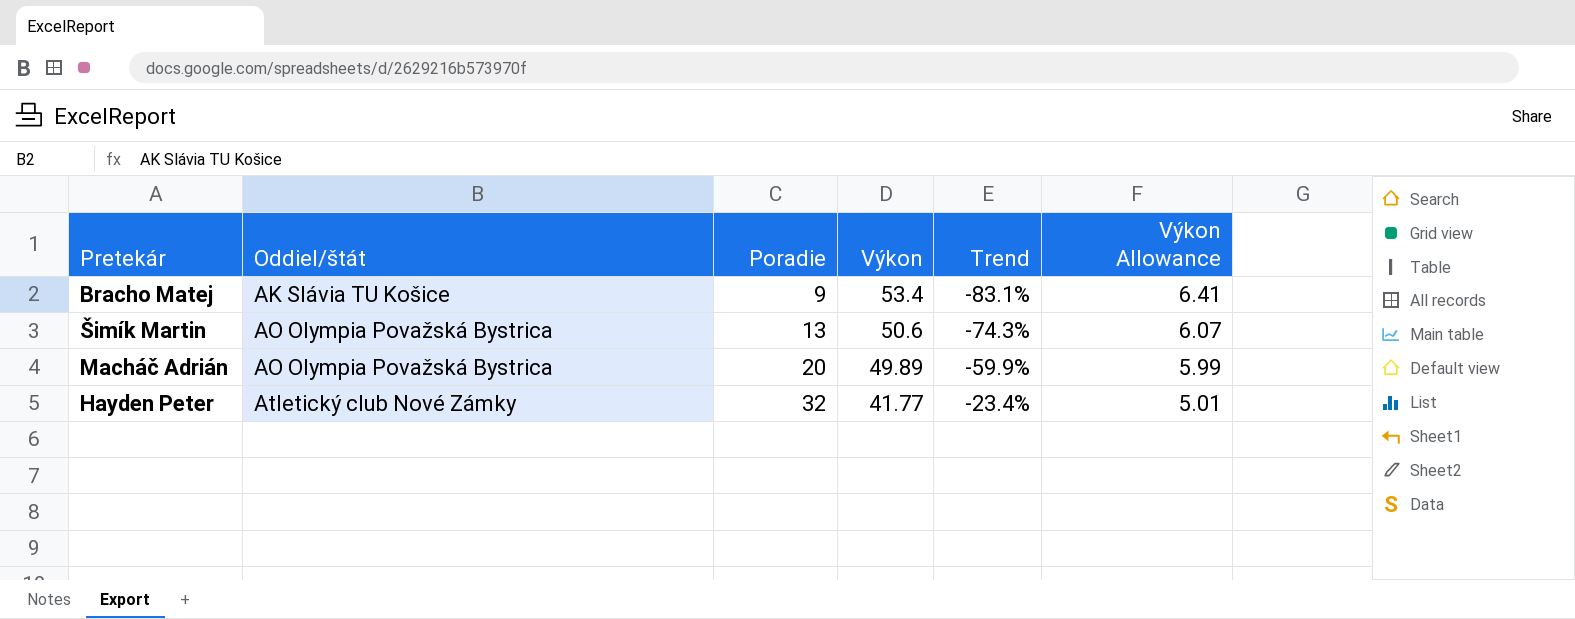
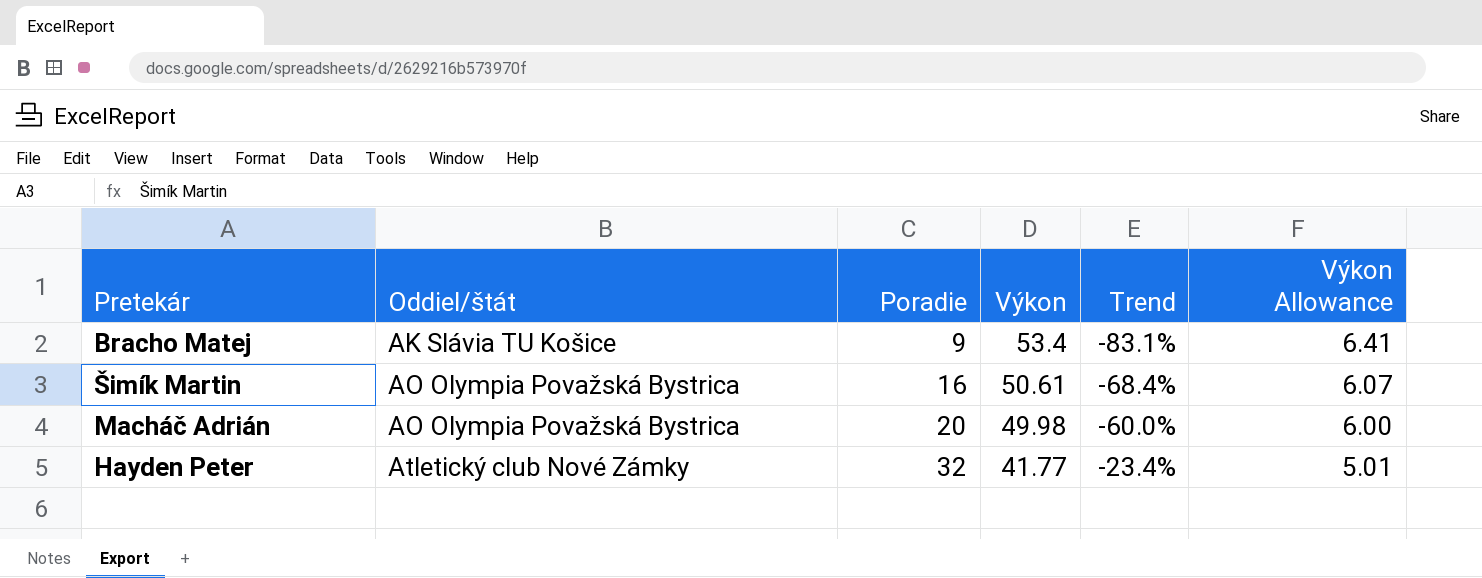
Šimík Martin | Poradie: 13 -> 16
Šimík Martin | Výkon: 50.6 -> 50.61
Šimík Martin | Trend: -74.3% -> -68.4%
Macháč Adrián | Výkon: 49.89 -> 49.98
Macháč Adrián | Trend: -59.9% -> -60.0%
Macháč Adrián | Výkon Allowance: 5.99 -> 6.00

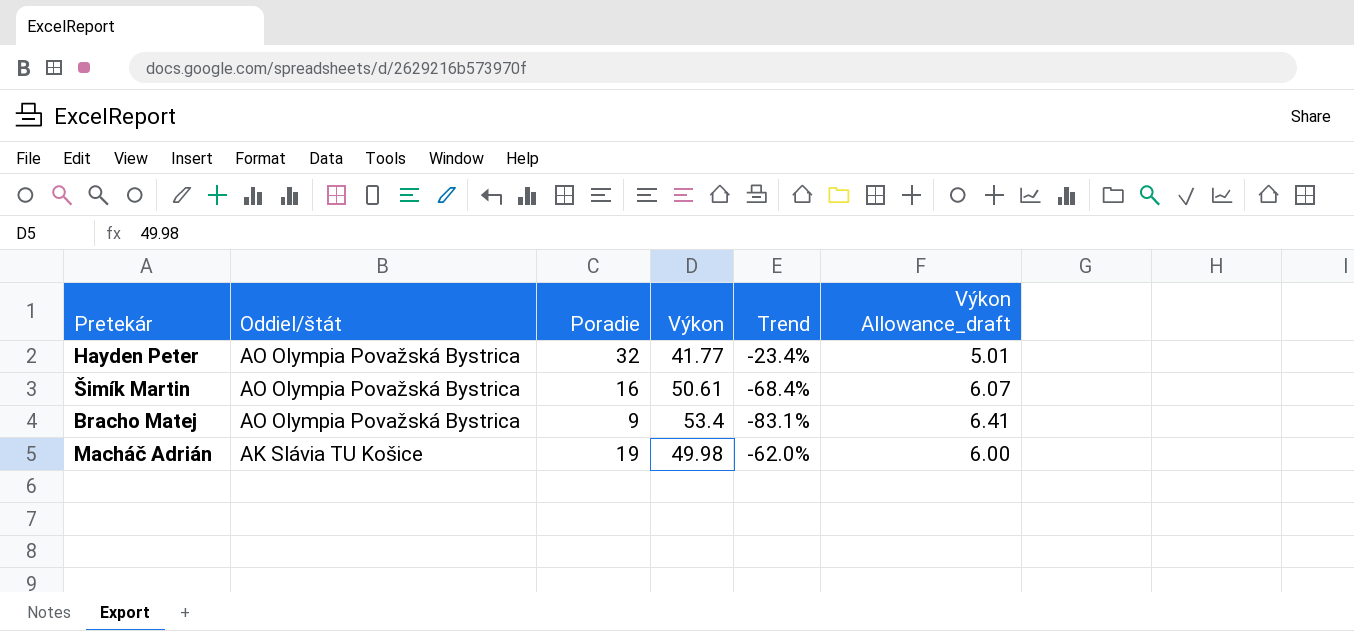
row order: Oddiel/štát ascending -> Oddiel/štát descending
column name: Výkon Allowance -> Výkon Allowance_draft
Hayden Peter | Oddiel/štát: Atletický club Nové Zámky -> AO Olympia Považská Bystrica
Bracho Matej | Oddiel/štát: AK Slávia TU Košice -> AO Olympia Považská Bystrica
Macháč Adrián | Oddiel/štát: AO Olympia Považská Bystrica -> AK Slávia TU Košice
Macháč Adrián | Poradie: 20 -> 19
Macháč Adrián | Trend: -60.0% -> -62.0%

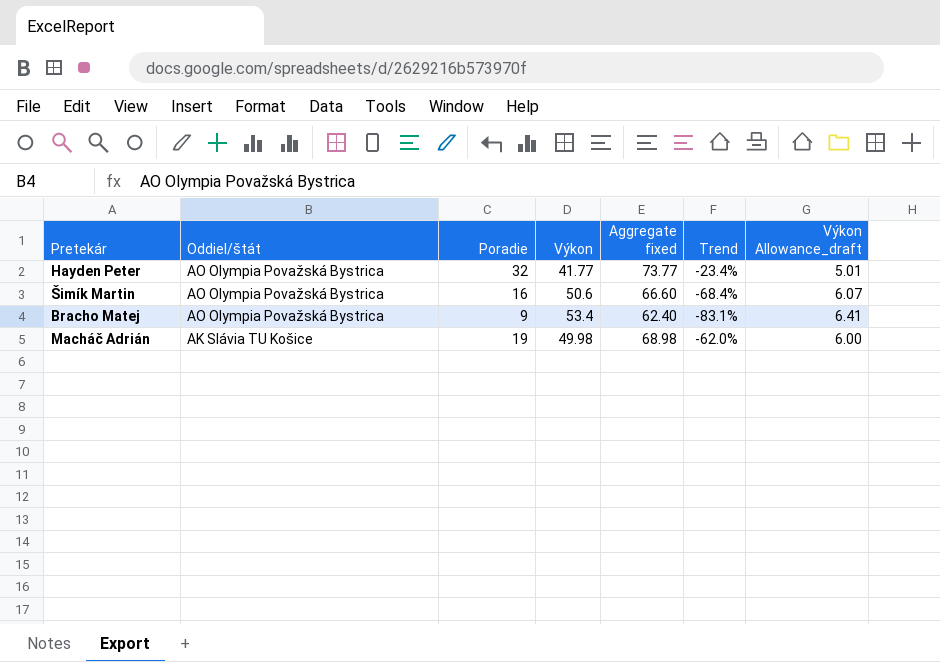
column Aggregate fixed | formula: none -> [Poradie] + [Výkon]
Šimík Martin | Výkon: 50.61 -> 50.6

